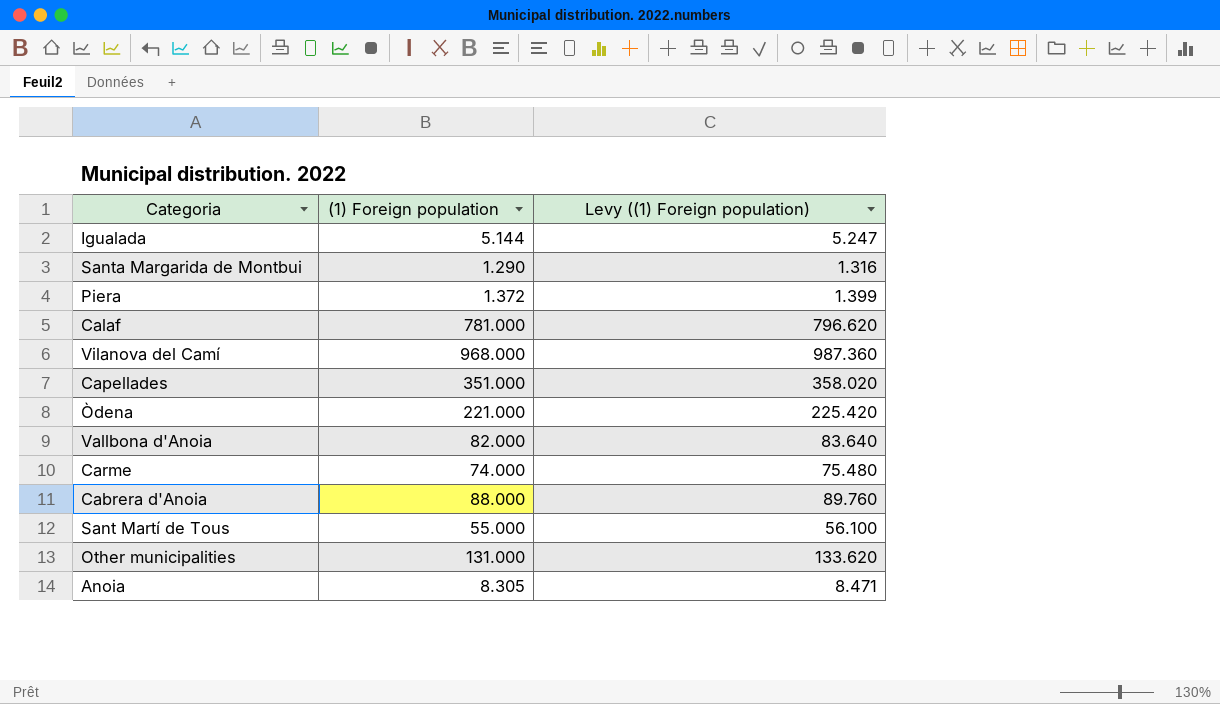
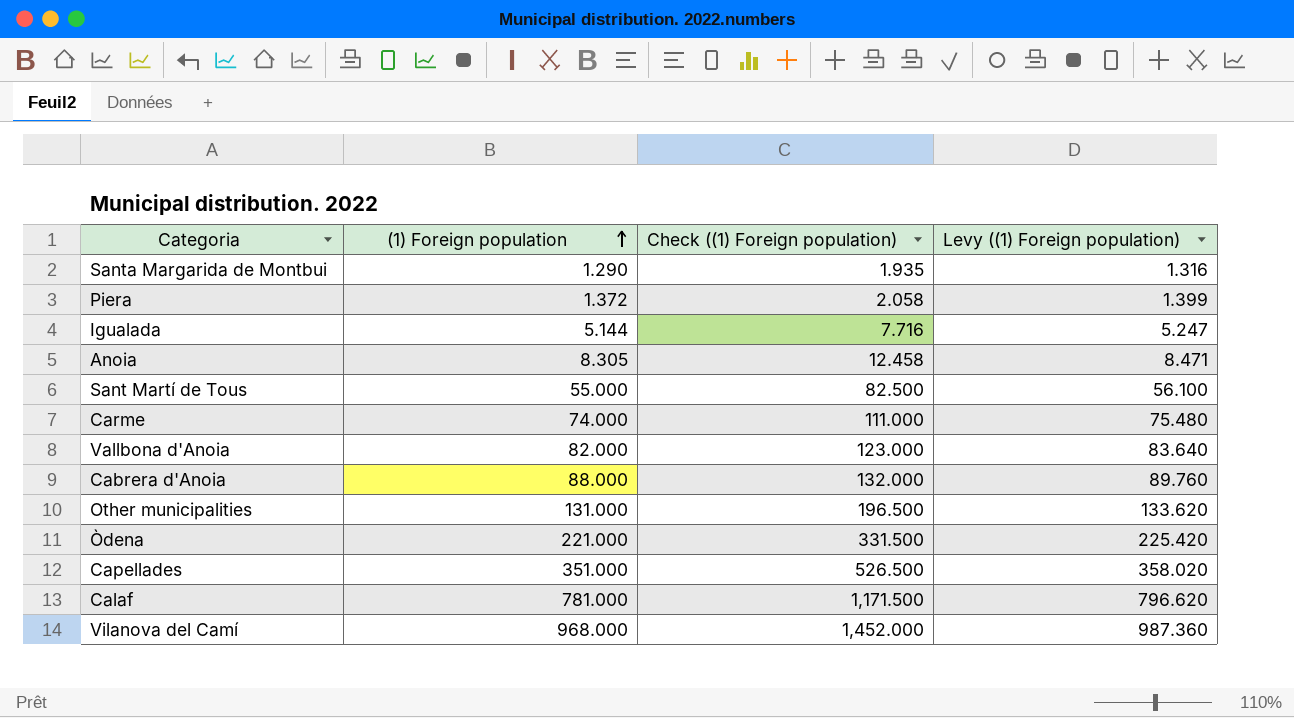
row order: none -> (1) Foreign population ascending
column Check ((1) Foreign population) | formula: none -> [(1) Foreign population] * 1.5

